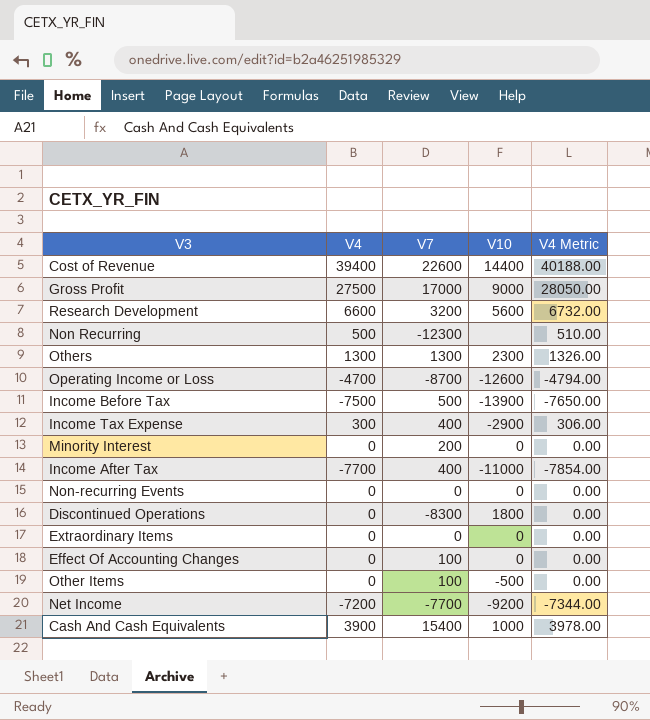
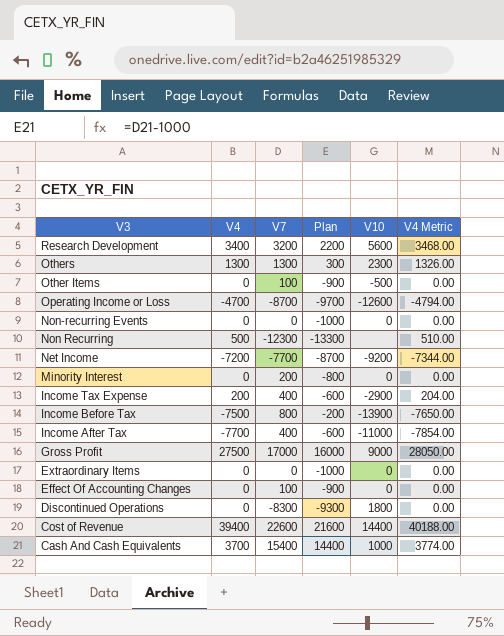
row order: none -> V3 descending
column Plan | formula: none -> [V7] - 1000
Research Development | V4: 6600 -> 3400
Research Development | V4 Metric: 6732.00 -> 3468.00
Income Tax Expense | V4: 300 -> 200
Income Tax Expense | V4 Metric: 306.00 -> 204.00
Income Before Tax | V7: 500 -> 800
Cash And Cash Equivalents | V4: 3900 -> 3700
Cash And Cash Equivalents | V4 Metric: 3978.00 -> 3774.00

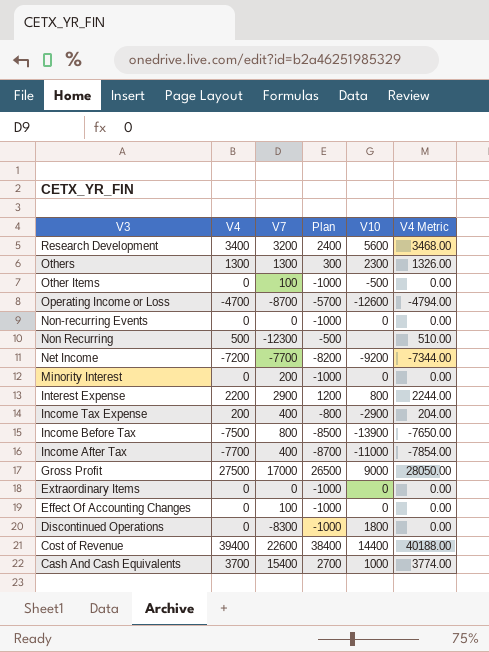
column Plan | formula: [V7] - 1000 -> [V4] - 1000
row Interest Expense: none -> 2200 | 2900 | 1200 | 800 | 2244.00

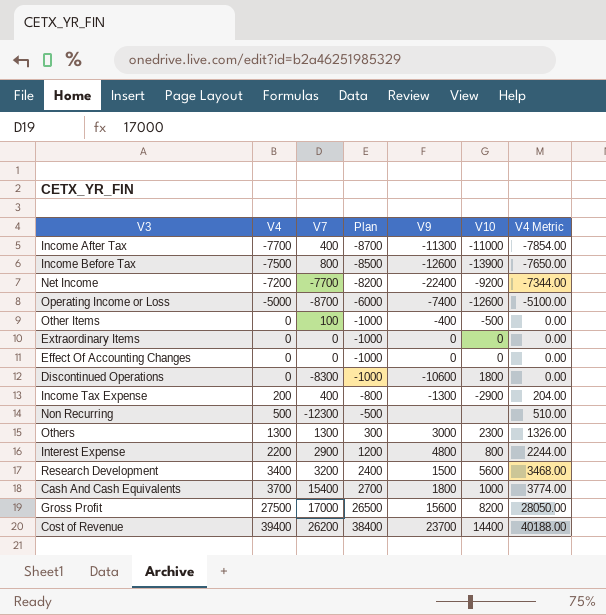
row order: V3 descending -> V4 ascending
column V9 | position: none -> 5
row Non-recurring Events: 0 | 0 | -1000 | 0 | 0.00 -> none
row Minority Interest: 0 | 200 | -1000 | 0 | 0.00 -> none
Operating Income or Loss | V4: -4700 -> -5000
Operating Income or Loss | Plan: -5700 -> -6000
Operating Income or Loss | V4 Metric: -4794.00 -> -5100.00
Effect Of Accounting Changes | V7: 100 -> 0
Gross Profit | V10: 9000 -> 8200
Cost of Revenue | V7: 22600 -> 26200

